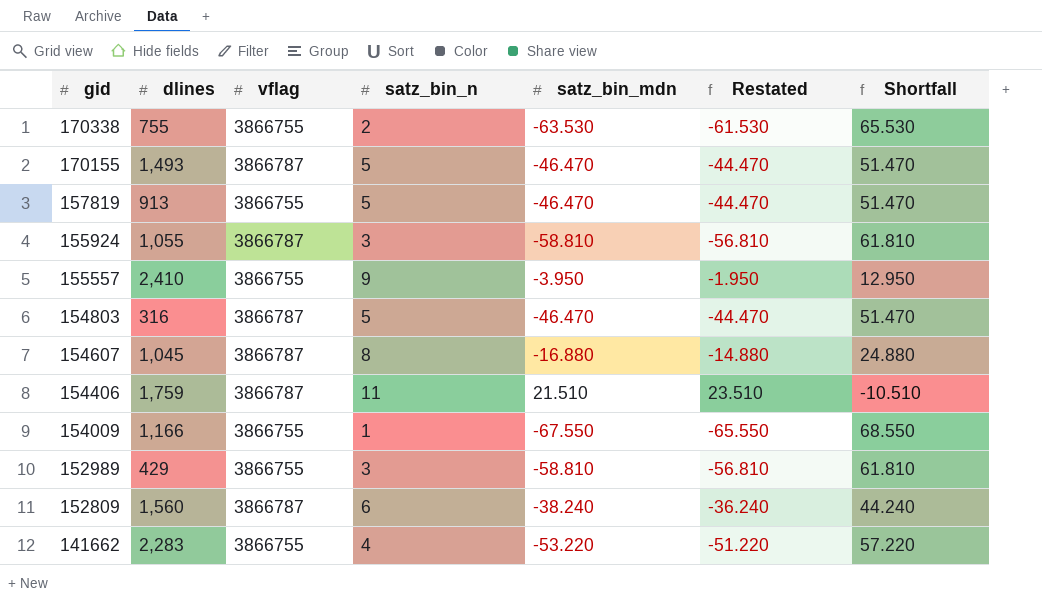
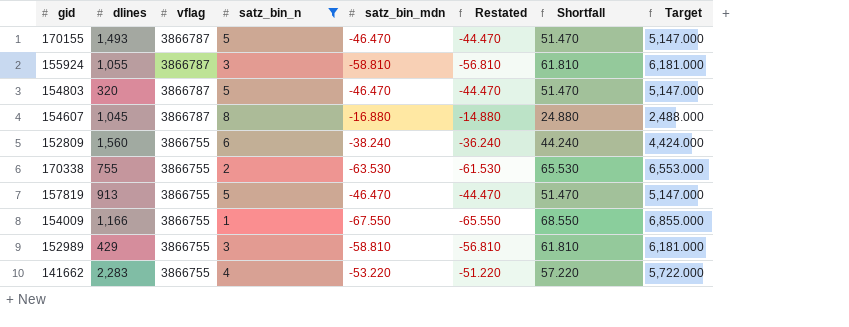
filter: none -> satz_bin_n <= 8
row order: gid descending -> vflag descending
column Target | formula: none -> [Shortfall] * 100
154803 | dlines: 316 -> 320
152809 | vflag: 3866787 -> 3866755

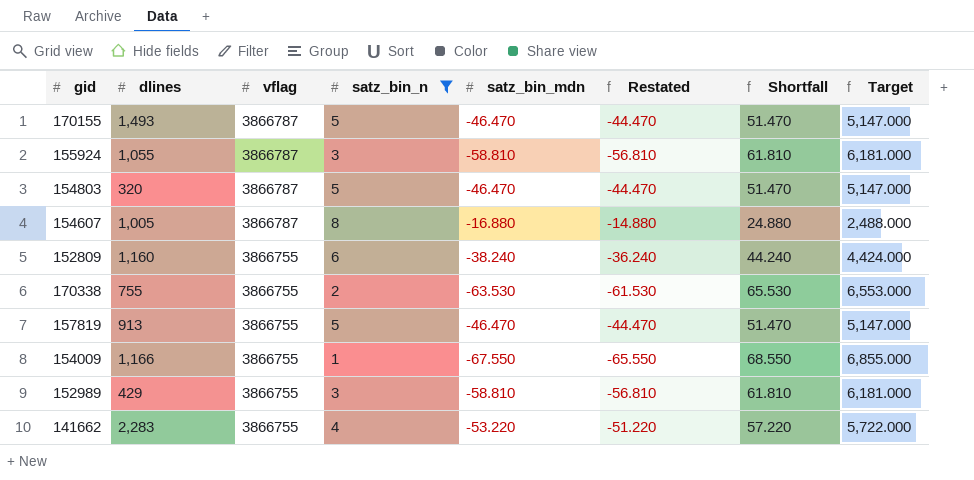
154607 | dlines: 1,045 -> 1,005
152809 | dlines: 1,560 -> 1,160

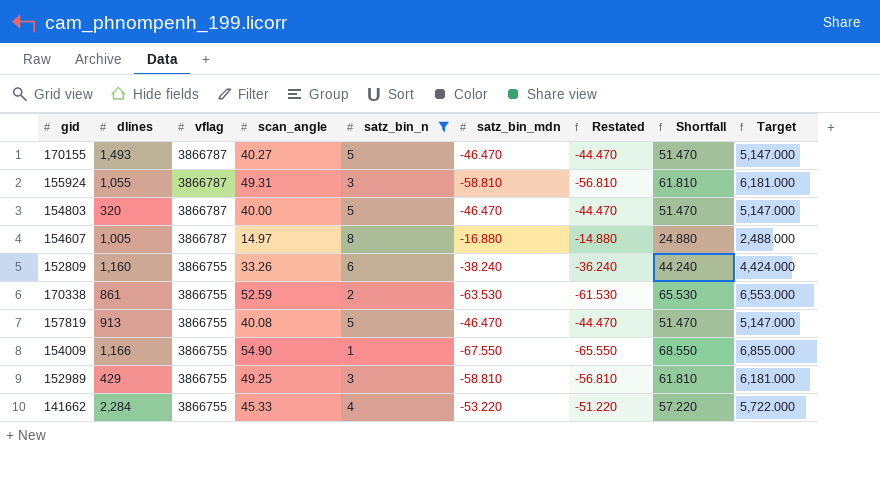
column scan_angle | position: none -> 4
170338 | dlines: 755 -> 861
141662 | dlines: 2,283 -> 2,284

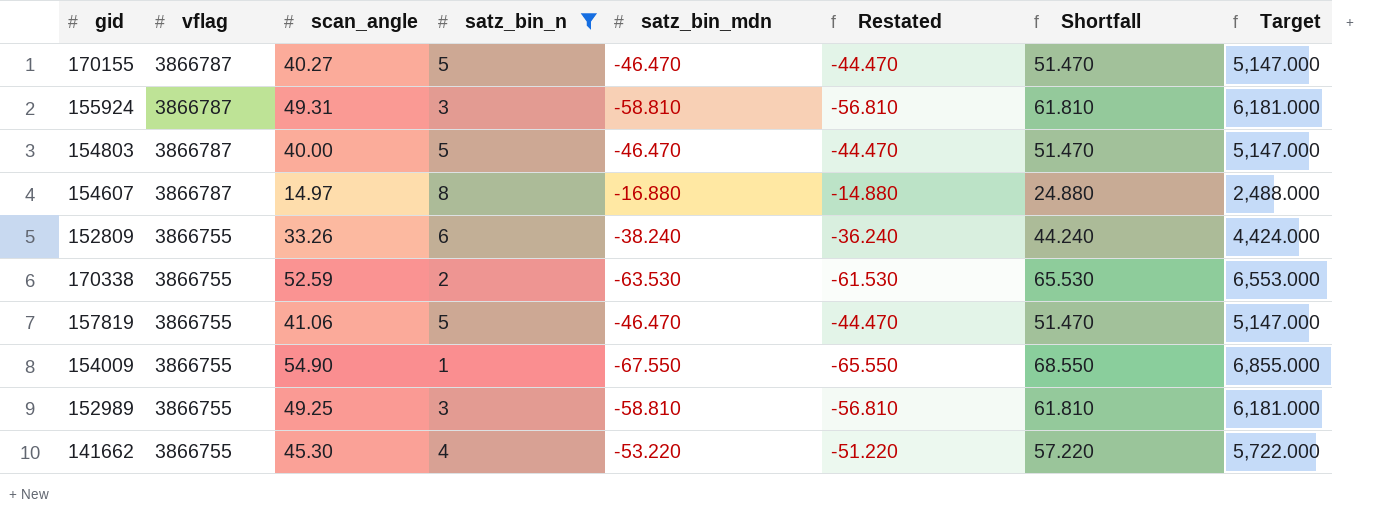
column dlines | position: 2 -> none
157819 | scan_angle: 40.08 -> 41.06
141662 | scan_angle: 45.33 -> 45.30

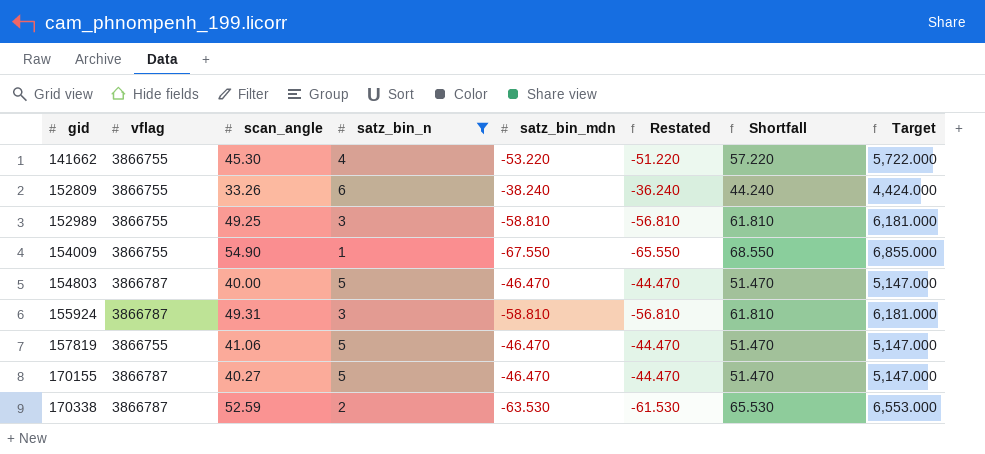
row order: vflag descending -> gid ascending
row 154607: 3866787 | 14.97 | 8 | -16.880 | -14.880 | 24.880 | 2,488.000 -> none
170338 | vflag: 3866755 -> 3866787

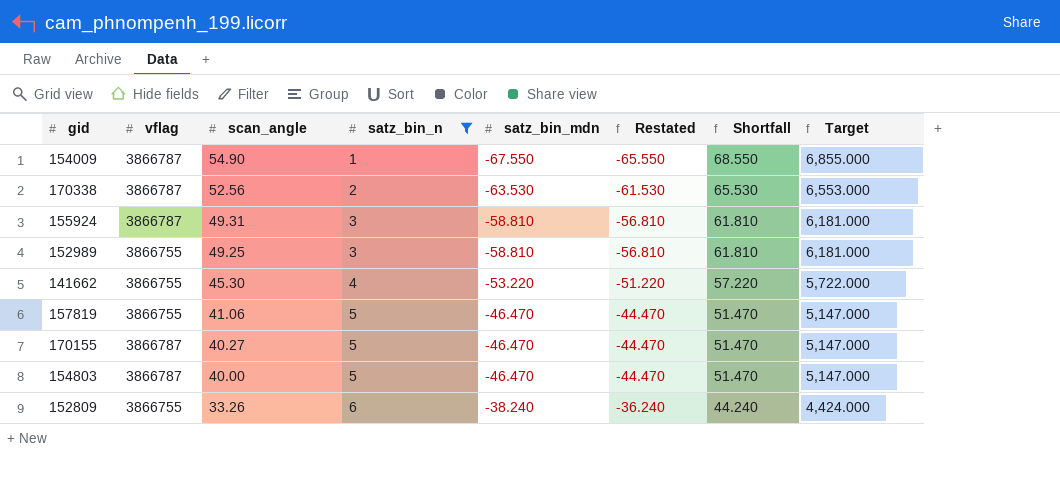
row order: gid ascending -> scan_angle descending
154009 | vflag: 3866755 -> 3866787
170338 | scan_angle: 52.59 -> 52.56

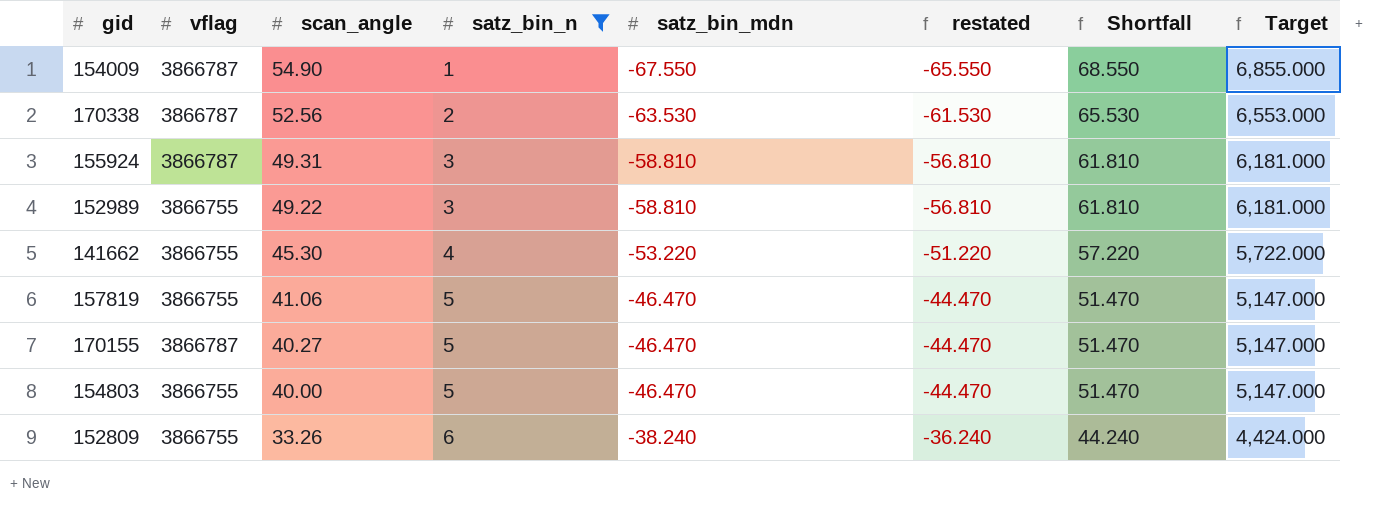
column name: Restated -> restated
152989 | scan_angle: 49.25 -> 49.22
154803 | vflag: 3866787 -> 3866755

